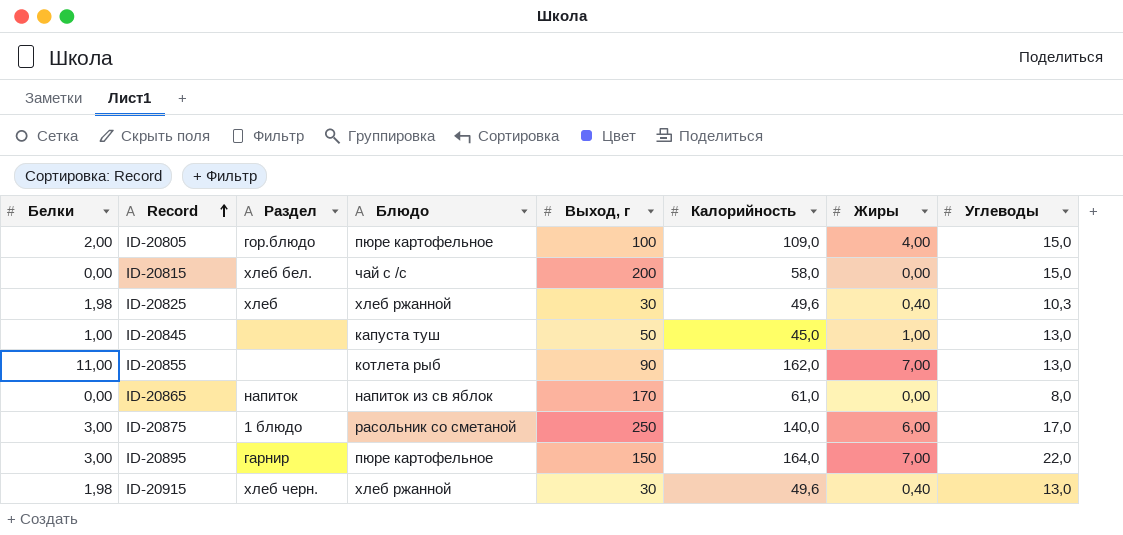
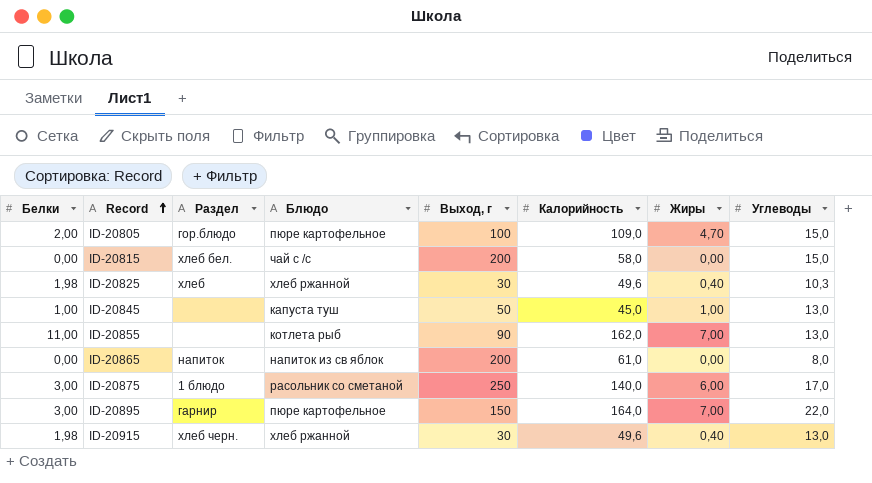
ID-20805 | Жиры: 4,00 -> 4,70
ID-20865 | Выход, г: 170 -> 200

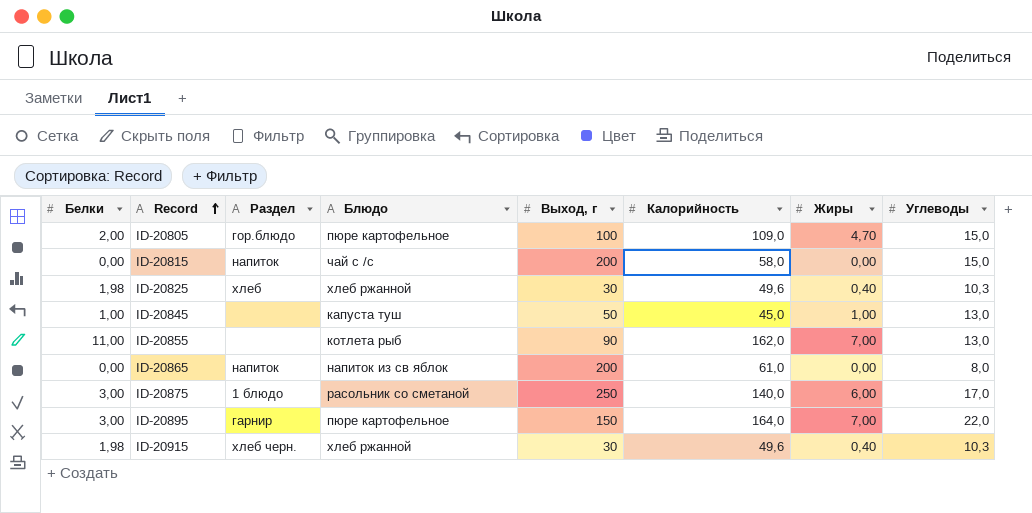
ID-20815 | Раздел: хлеб бел. -> напиток
ID-20915 | Углеводы: 13,0 -> 10,3

